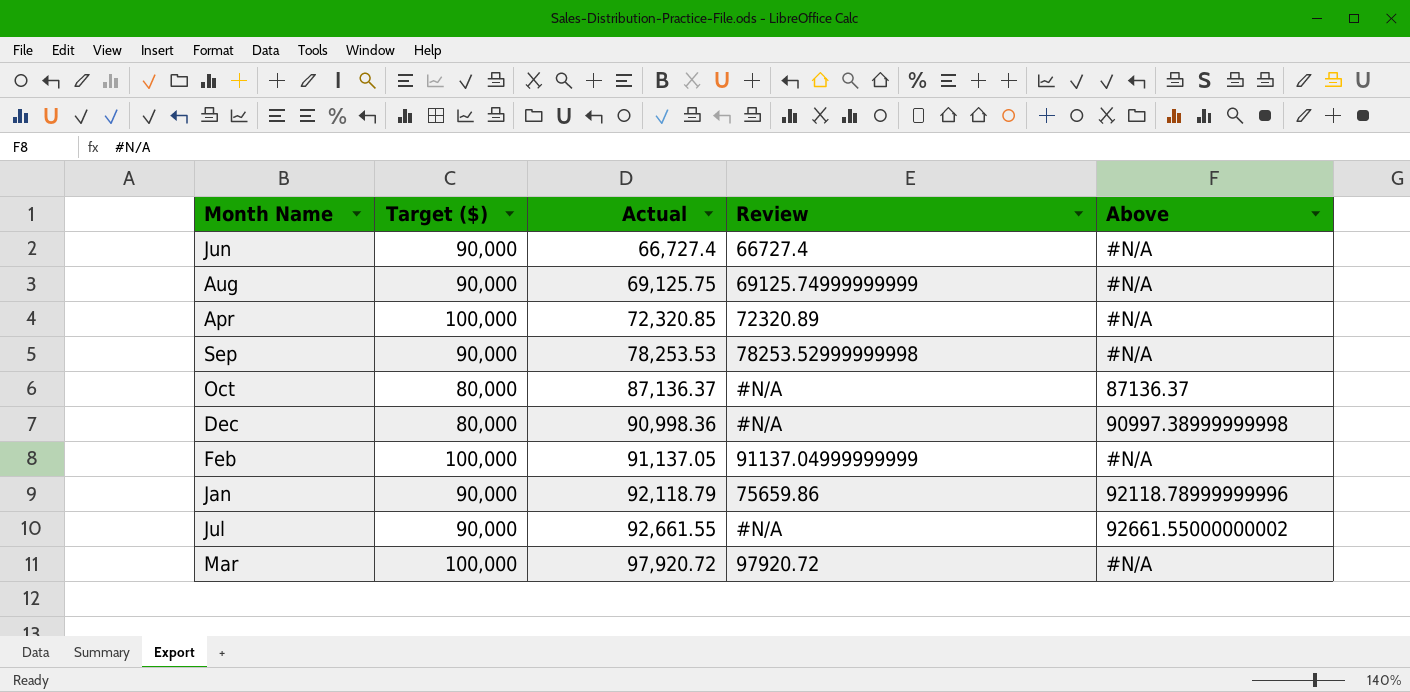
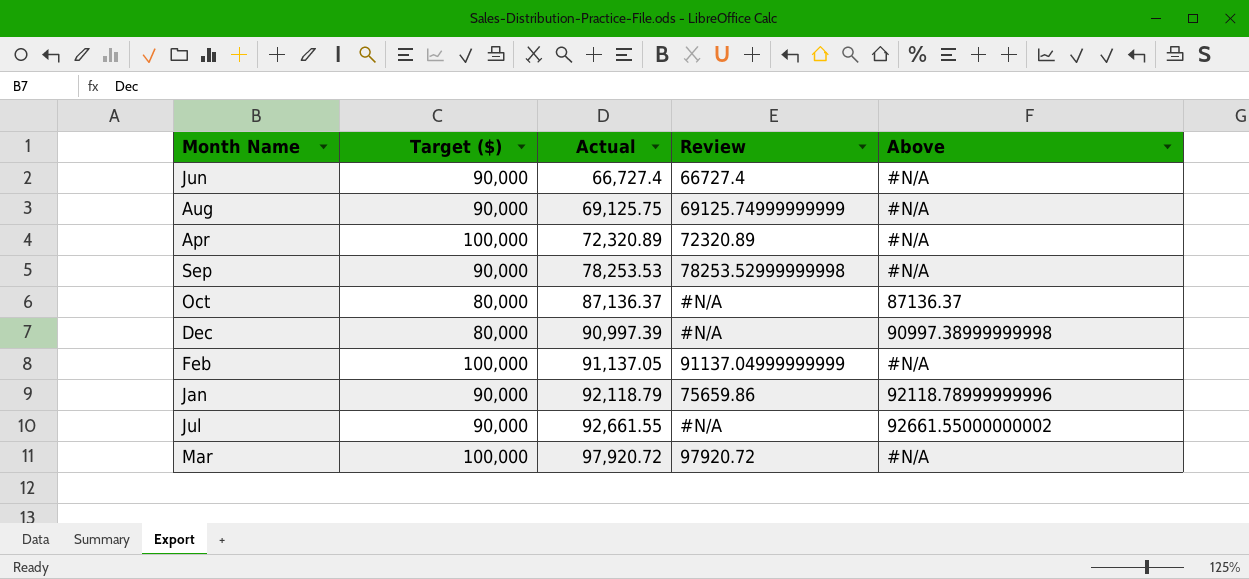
Apr | Actual: 72,320.85 -> 72,320.89
Dec | Actual: 90,998.36 -> 90,997.39

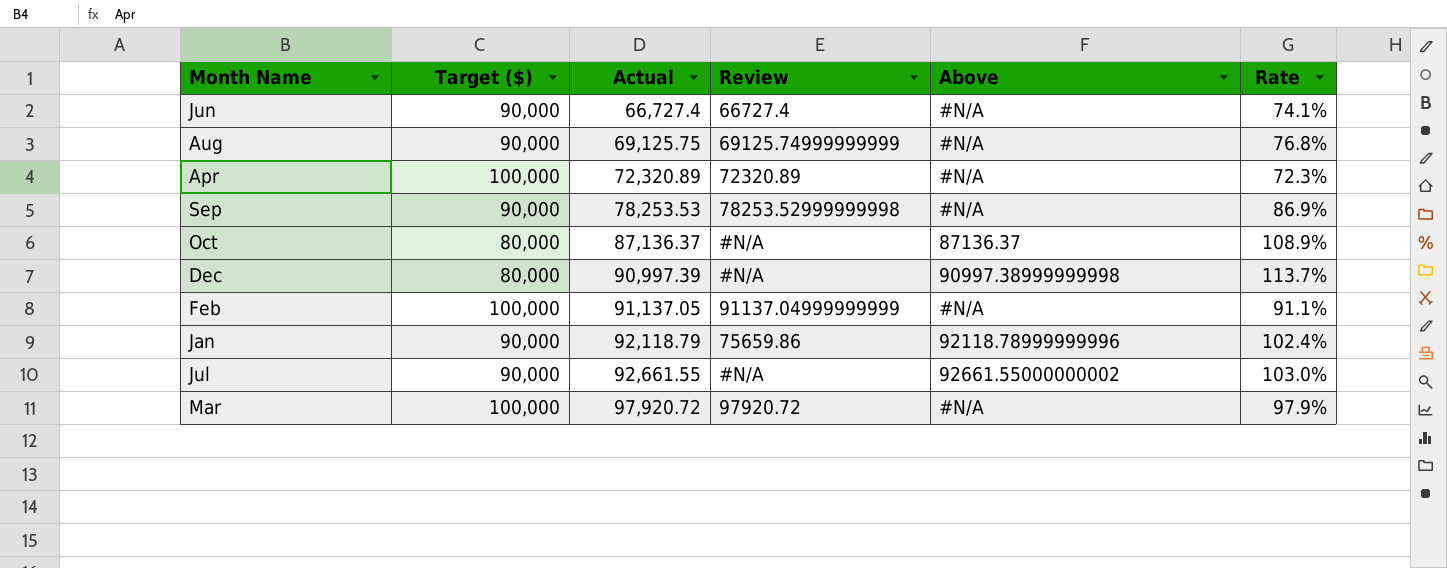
column Rate | formula: none -> [Actual] / [Target ($)]

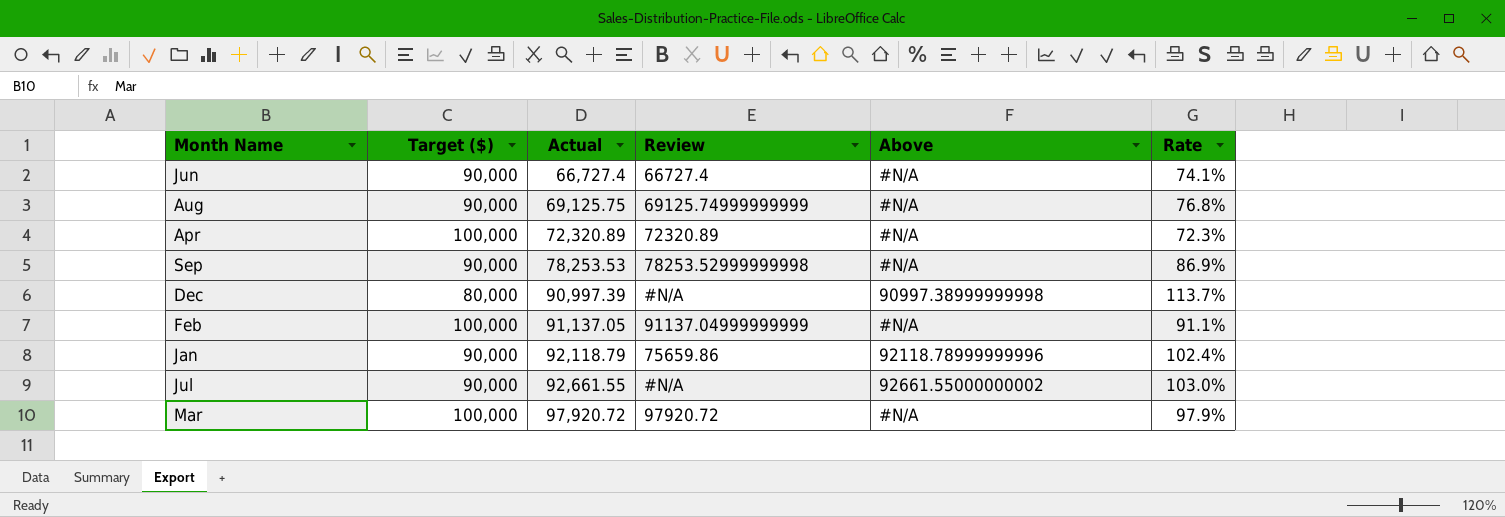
row Oct: 80,000 | 87,136.37 | #N/A | 87136.37 | 108.9% -> none

